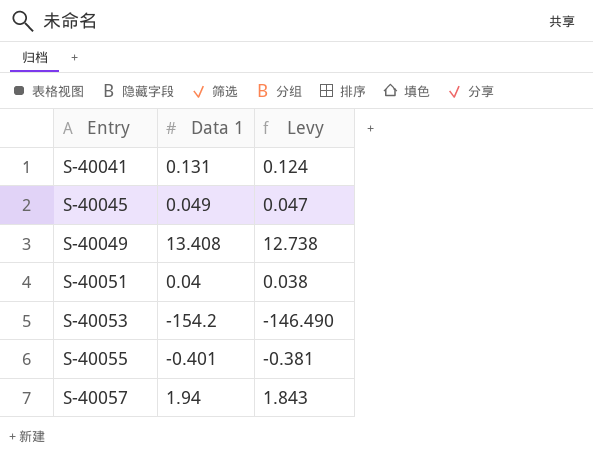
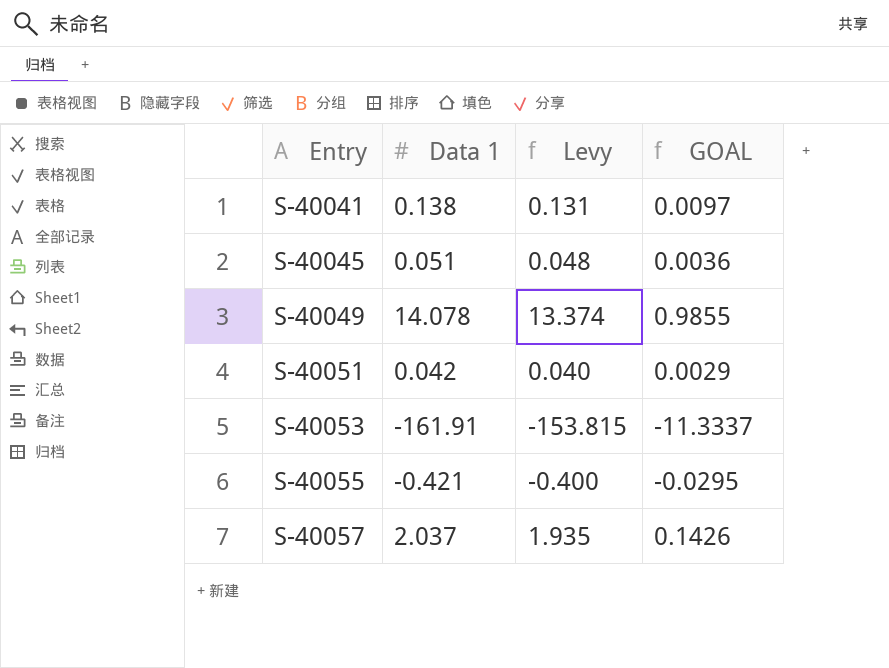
column GOAL | formula: none -> [Data 1] * 0.07
S-40041 | Data 1: 0.131 -> 0.138
S-40041 | Levy: 0.124 -> 0.131
S-40045 | Data 1: 0.049 -> 0.051
S-40045 | Levy: 0.047 -> 0.048
S-40049 | Data 1: 13.408 -> 14.078
S-40049 | Levy: 12.738 -> 13.374
S-40051 | Data 1: 0.04 -> 0.042
S-40051 | Levy: 0.038 -> 0.040
S-40053 | Data 1: -154.2 -> -161.91
S-40053 | Levy: -146.490 -> -153.815
S-40055 | Data 1: -0.401 -> -0.421
S-40055 | Levy: -0.381 -> -0.400
S-40057 | Data 1: 1.94 -> 2.037
S-40057 | Levy: 1.843 -> 1.935

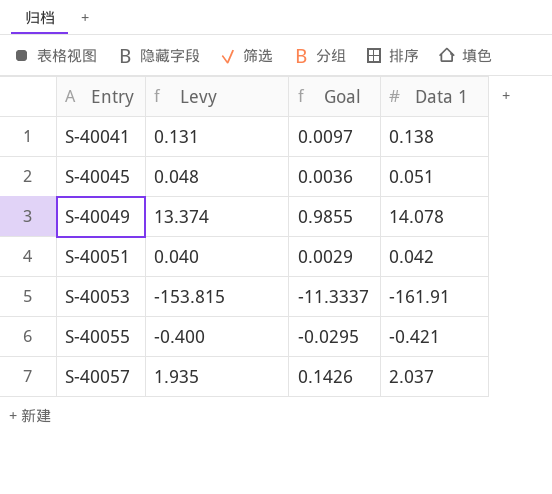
column name: GOAL -> Goal
column Data 1 | position: 2 -> 4

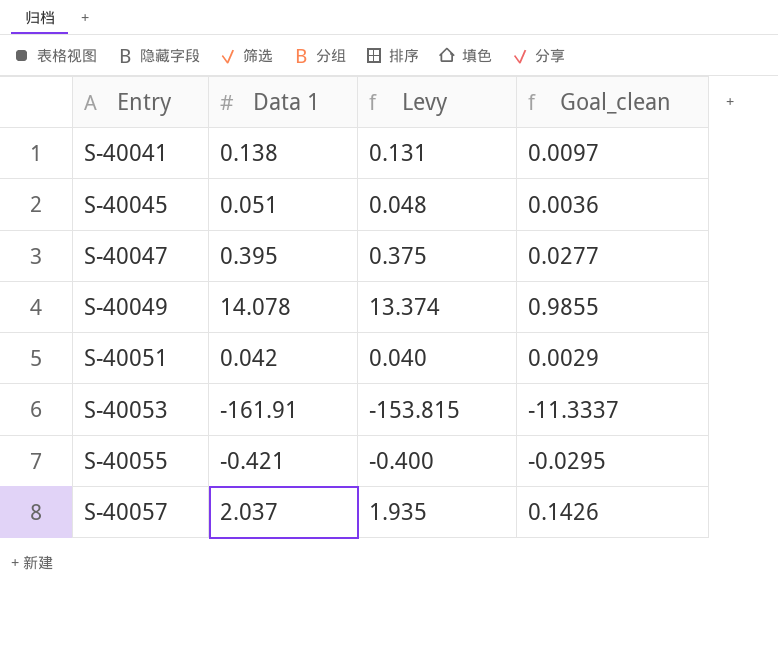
column Data 1 | position: 4 -> 2
column name: Goal -> Goal_clean
row S-40047: none -> 0.395 | 0.375 | 0.0277

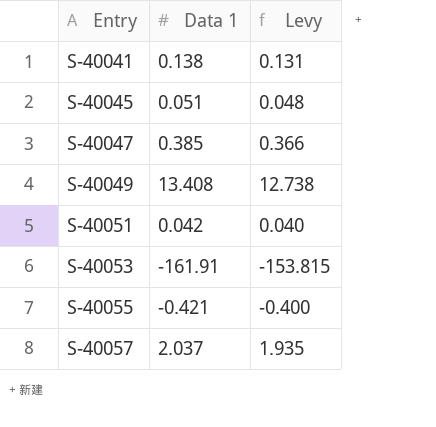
column Goal_clean | formula: [Data 1] * 0.07 -> none
S-40047 | Data 1: 0.395 -> 0.385
S-40047 | Levy: 0.375 -> 0.366
S-40049 | Data 1: 14.078 -> 13.408
S-40049 | Levy: 13.374 -> 12.738

